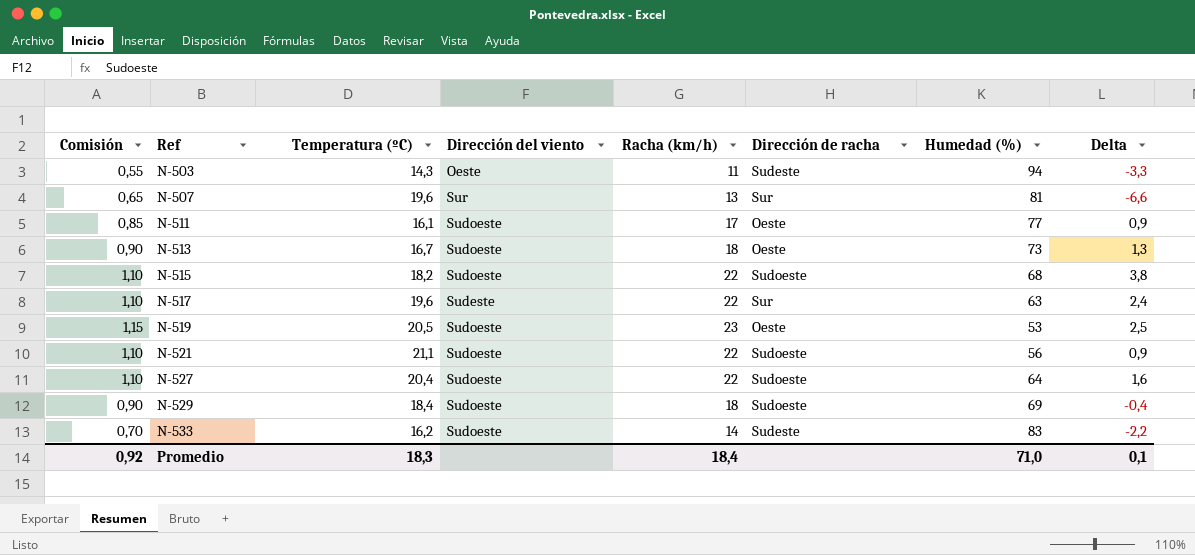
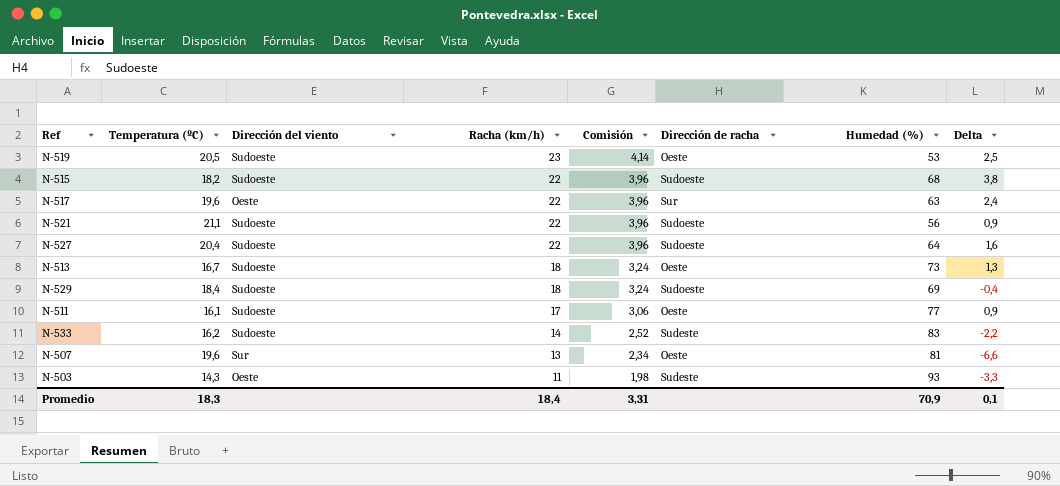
row order: Ref ascending -> Racha (km/h) descending
column Comisión | formula: [Racha (km/h)] * 0,05 -> [Racha (km/h)] * 0,18
column Comisión | position: 1 -> 5
N-517 | Dirección del viento: Sudeste -> Oeste
N-507 | Dirección de racha: Sur -> Oeste
N-503 | Humedad (%): 94 -> 93
Promedio | Comisión: 0,92 -> 3,31
Promedio | Humedad (%): 71,0 -> 70,9

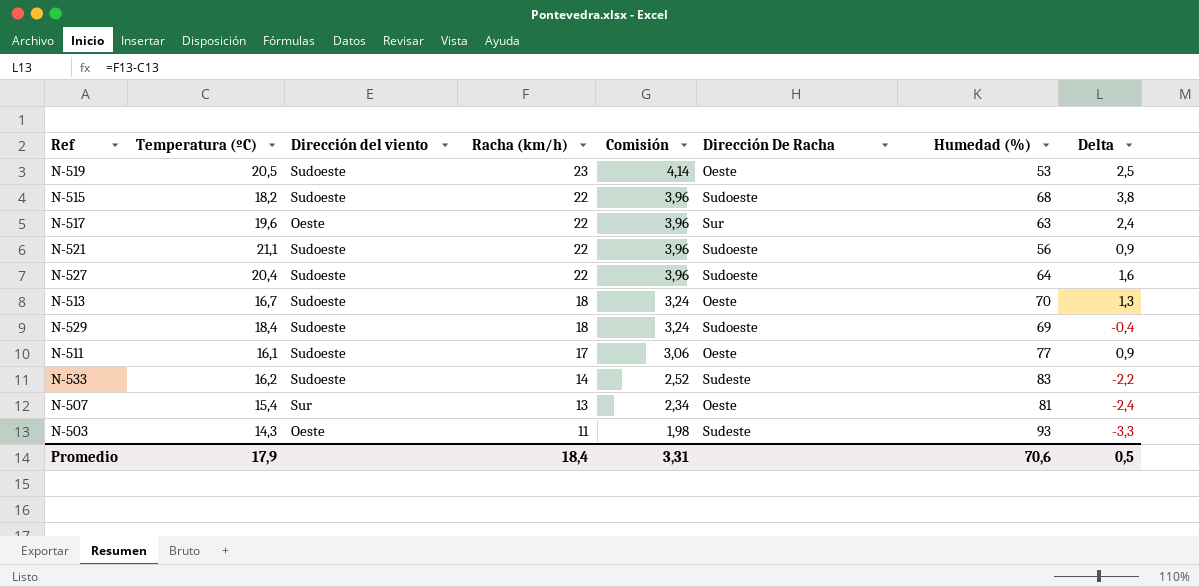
column name: Dirección de racha -> Dirección De Racha
N-513 | Humedad (%): 73 -> 70
N-507 | Temperatura (ºC): 19,6 -> 15,4
N-507 | Delta: -6,6 -> -2,4
Promedio | Temperatura (ºC): 18,3 -> 17,9
Promedio | Humedad (%): 70,9 -> 70,6
Promedio | Delta: 0,1 -> 0,5

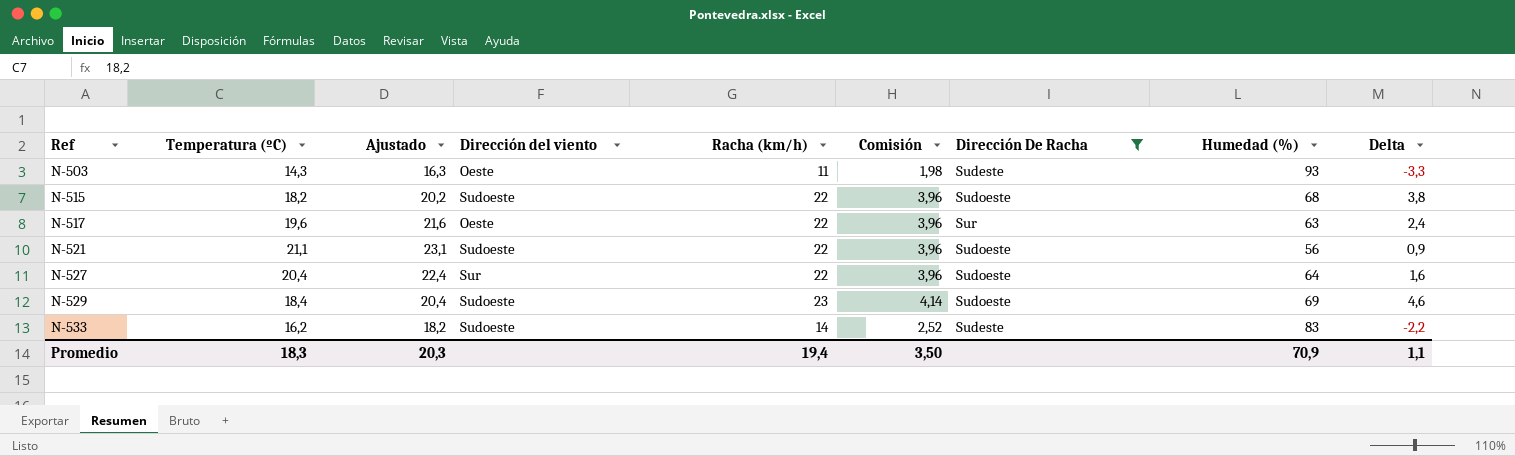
filter: none -> Dirección De Racha != Oeste
row order: Racha (km/h) descending -> Ref ascending
column Ajustado | formula: none -> [Temperatura (ºC)] + 2
N-527 | Dirección del viento: Sudoeste -> Sur
N-529 | Racha (km/h): 18 -> 23
N-529 | Comisión: 3,24 -> 4,14
N-529 | Delta: -0,4 -> 4,6
Promedio | Temperatura (ºC): 17,9 -> 18,3
Promedio | Racha (km/h): 18,4 -> 19,4
Promedio | Comisión: 3,31 -> 3,50
Promedio | Humedad (%): 70,6 -> 70,9
Promedio | Delta: 0,5 -> 1,1

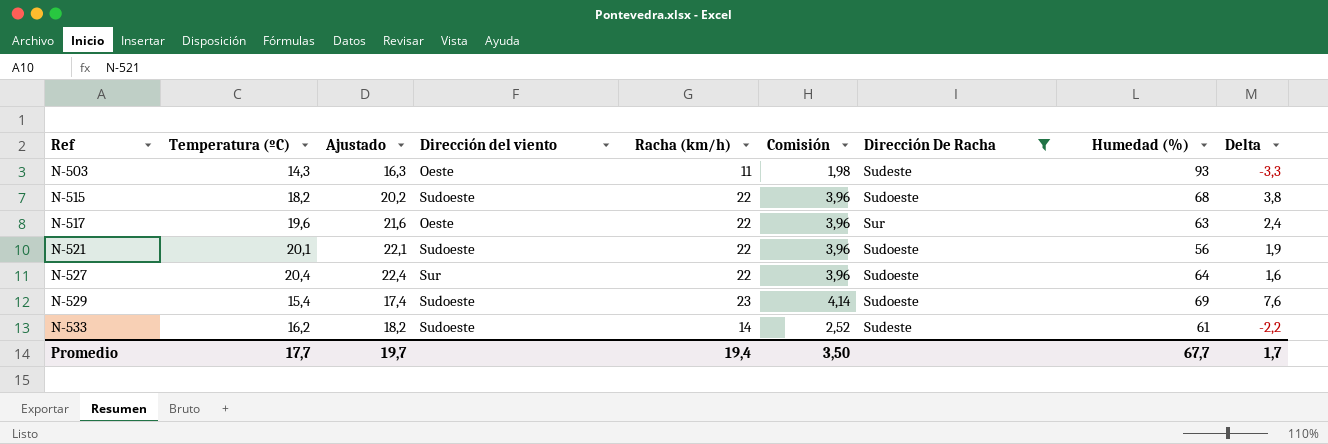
N-521 | Temperatura (ºC): 21,1 -> 20,1
N-521 | Ajustado: 23,1 -> 22,1
N-521 | Delta: 0,9 -> 1,9
N-529 | Temperatura (ºC): 18,4 -> 15,4
N-529 | Ajustado: 20,4 -> 17,4
N-529 | Delta: 4,6 -> 7,6
N-533 | Humedad (%): 83 -> 61
Promedio | Temperatura (ºC): 18,3 -> 17,7
Promedio | Ajustado: 20,3 -> 19,7
Promedio | Humedad (%): 70,9 -> 67,7
Promedio | Delta: 1,1 -> 1,7

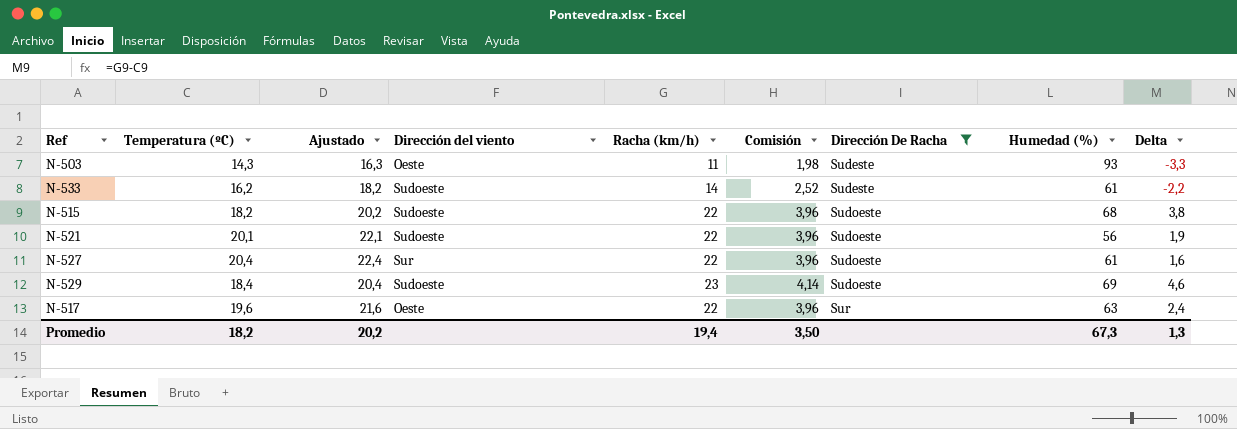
row order: Ref ascending -> Dirección De Racha ascending
N-527 | Humedad (%): 64 -> 61
N-529 | Temperatura (ºC): 15,4 -> 18,4
N-529 | Ajustado: 17,4 -> 20,4
N-529 | Delta: 7,6 -> 4,6
Promedio | Temperatura (ºC): 17,7 -> 18,2
Promedio | Ajustado: 19,7 -> 20,2
Promedio | Humedad (%): 67,7 -> 67,3
Promedio | Delta: 1,7 -> 1,3

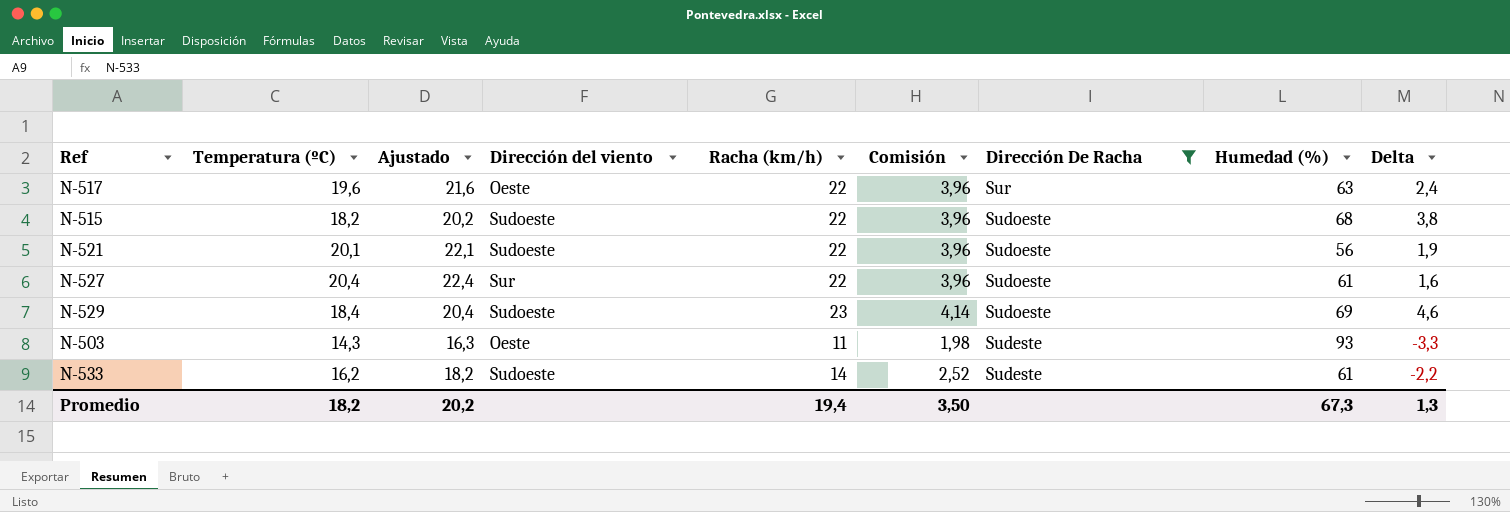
row order: Dirección De Racha ascending -> Dirección De Racha descending

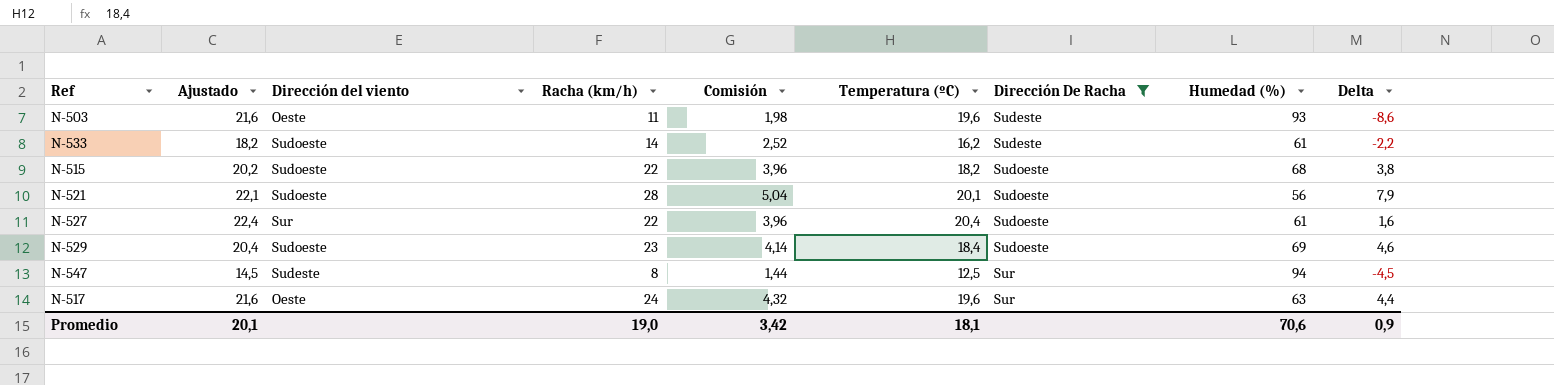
row order: Dirección De Racha descending -> Dirección De Racha ascending
column Temperatura (ºC) | position: 2 -> 6
N-503 | Ajustado: 16,3 -> 21,6
N-503 | Temperatura (ºC): 14,3 -> 19,6
N-503 | Delta: -3,3 -> -8,6
N-521 | Racha (km/h): 22 -> 28
N-521 | Comisión: 3,96 -> 5,04
N-521 | Delta: 1,9 -> 7,9
row N-547: none -> 14,5 | Sudeste | 8 | 1,44 | 12,5 | Sur | 94 | -4,5
N-517 | Racha (km/h): 22 -> 24
N-517 | Comisión: 3,96 -> 4,32
N-517 | Delta: 2,4 -> 4,4
Promedio | Ajustado: 20,2 -> 20,1
Promedio | Racha (km/h): 19,4 -> 19,0
Promedio | Comisión: 3,50 -> 3,42
Promedio | Temperatura (ºC): 18,2 -> 18,1
Promedio | Humedad (%): 67,3 -> 70,6
Promedio | Delta: 1,3 -> 0,9

